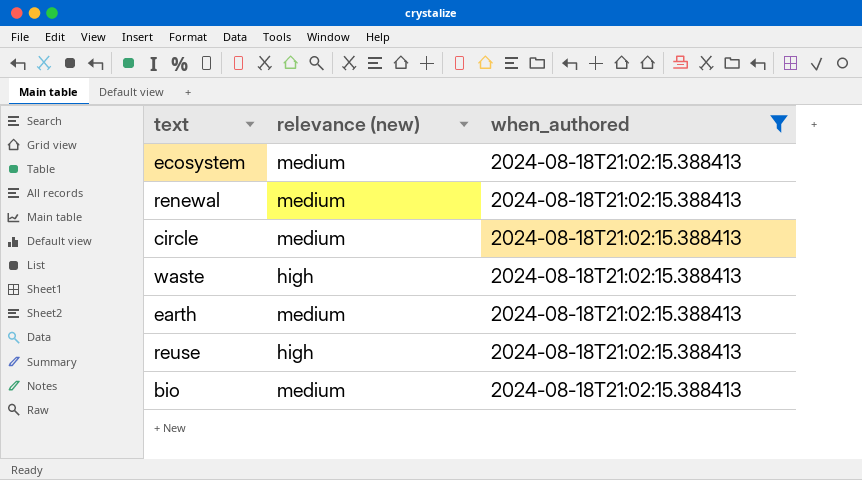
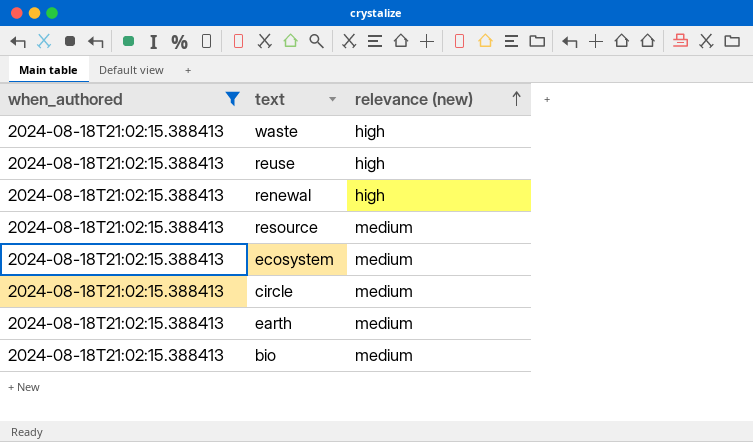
row order: none -> relevance (new) ascending
column when_authored | position: 3 -> 1
renewal | relevance (new): medium -> high
row resource: none -> 2024-08-18T21:02:15.388413 | medium

